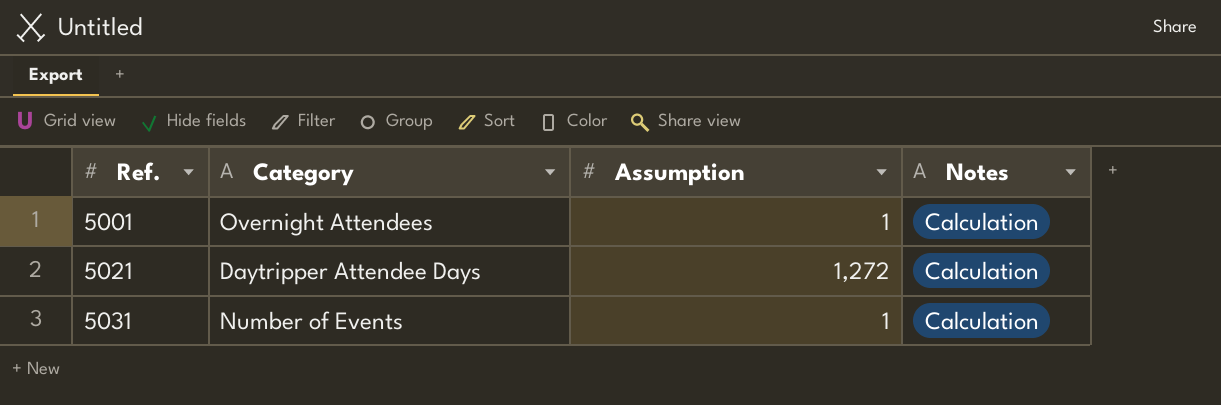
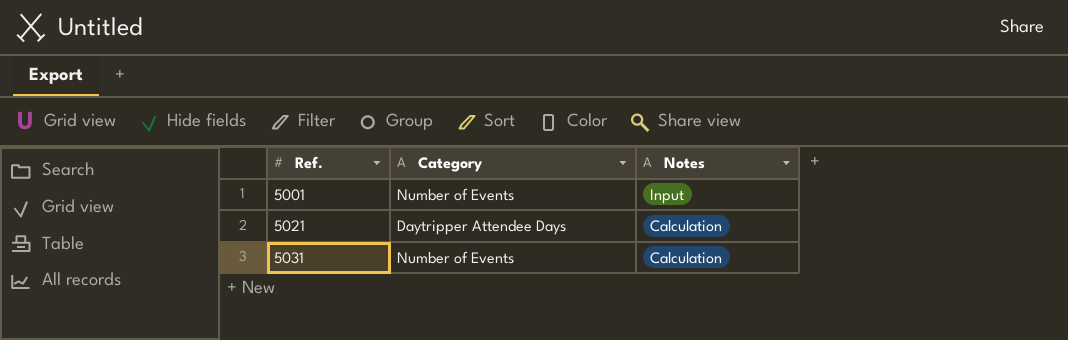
column Assumption | position: 3 -> none
5001 | Category: Overnight Attendees -> Number of Events
5001 | Notes: Calculation -> Input

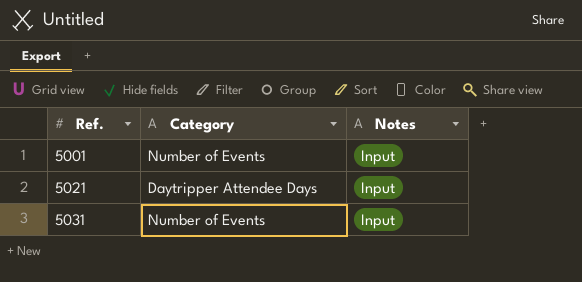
5021 | Notes: Calculation -> Input
5031 | Notes: Calculation -> Input

